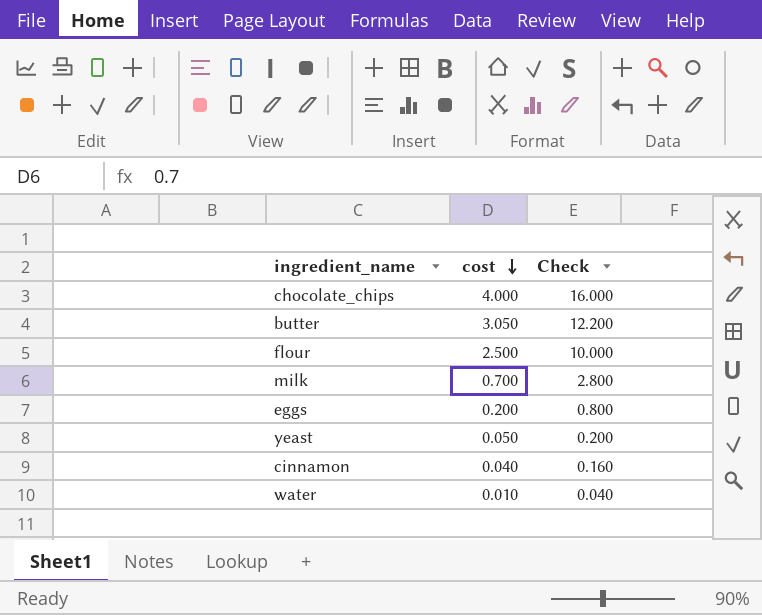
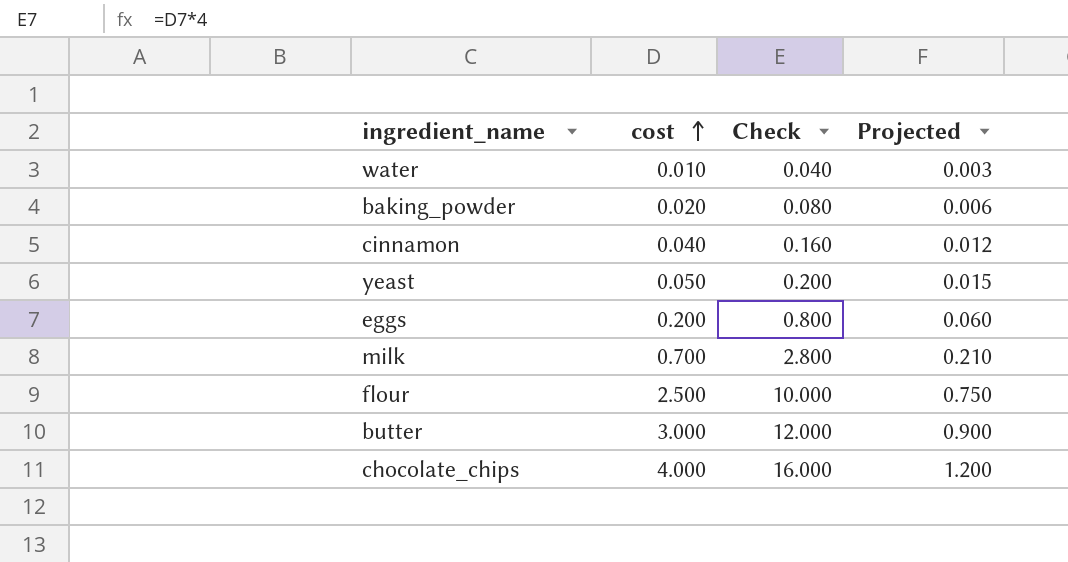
row order: cost descending -> cost ascending
column Projected | formula: none -> [cost] * 0.3
row baking_powder: none -> 0.020 | 0.080 | 0.006
butter | cost: 3.050 -> 3.000
butter | Check: 12.200 -> 12.000

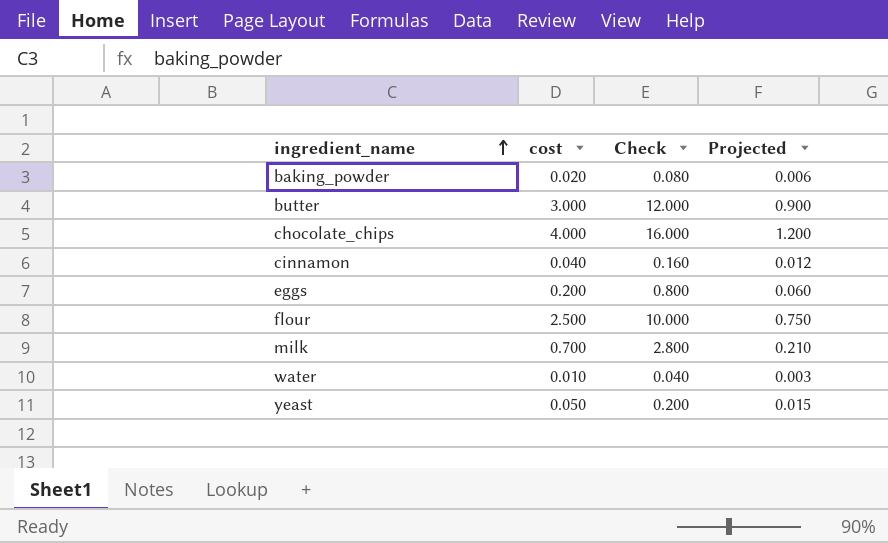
row order: cost ascending -> ingredient_name ascending

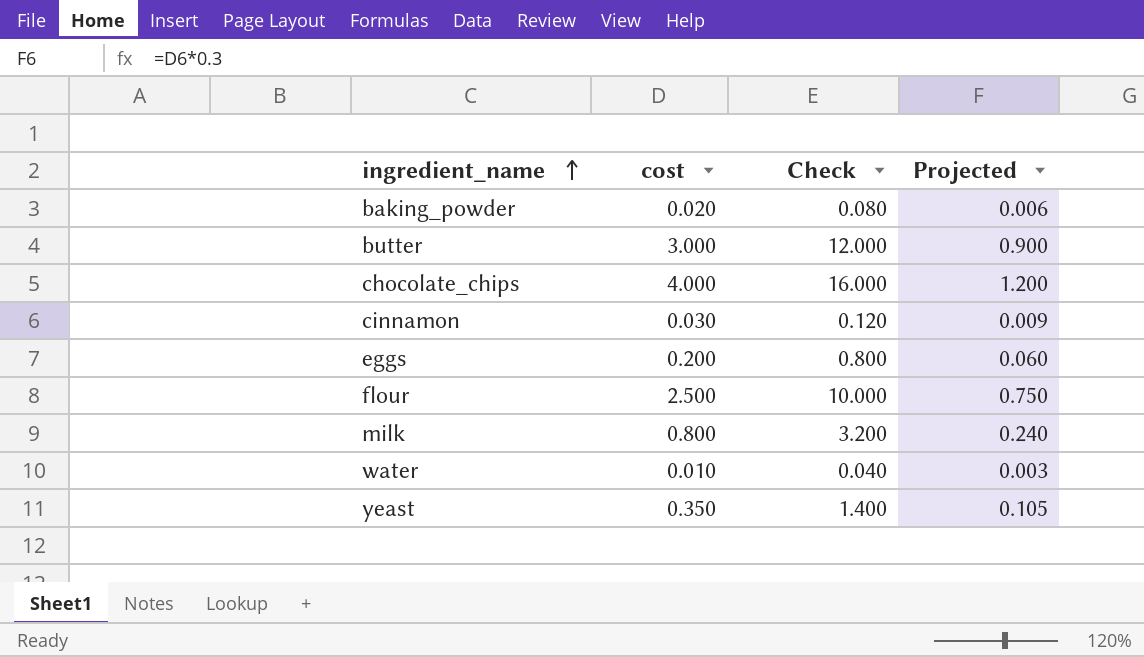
cinnamon | cost: 0.040 -> 0.030
cinnamon | Check: 0.160 -> 0.120
cinnamon | Projected: 0.012 -> 0.009
milk | cost: 0.700 -> 0.800
milk | Check: 2.800 -> 3.200
milk | Projected: 0.210 -> 0.240
yeast | cost: 0.050 -> 0.350
yeast | Check: 0.200 -> 1.400
yeast | Projected: 0.015 -> 0.105

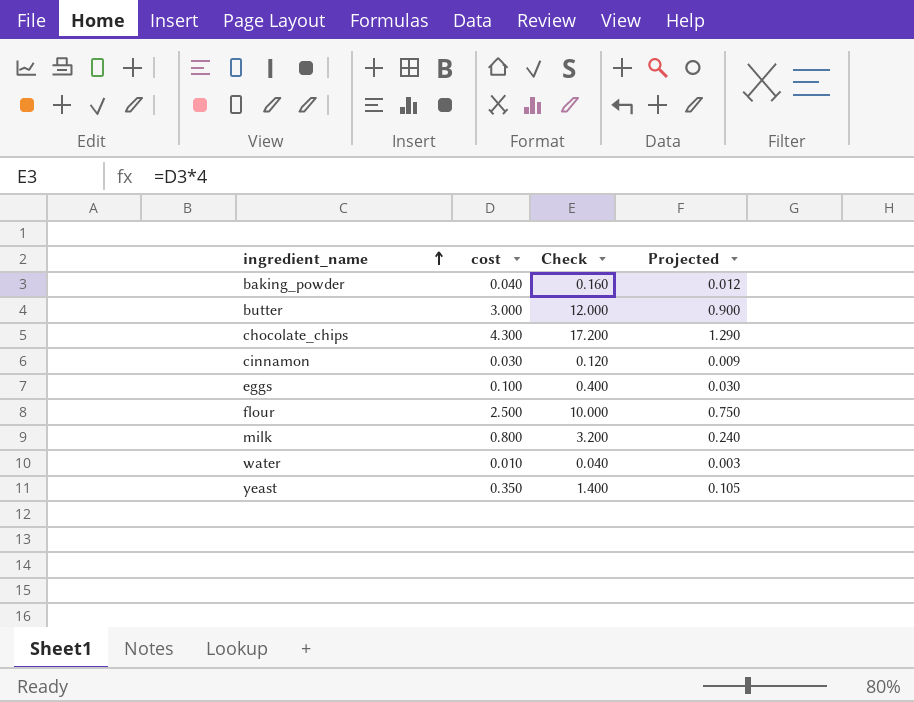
baking_powder | cost: 0.020 -> 0.040
baking_powder | Check: 0.080 -> 0.160
baking_powder | Projected: 0.006 -> 0.012
chocolate_chips | cost: 4.000 -> 4.300
chocolate_chips | Check: 16.000 -> 17.200
chocolate_chips | Projected: 1.200 -> 1.290
eggs | cost: 0.200 -> 0.100
eggs | Check: 0.800 -> 0.400
eggs | Projected: 0.060 -> 0.030

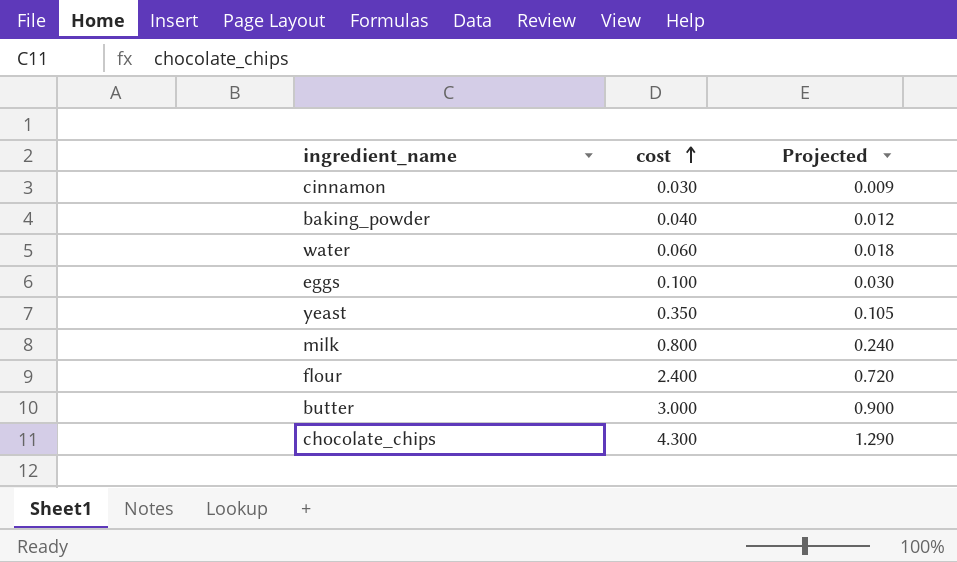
row order: ingredient_name ascending -> cost ascending
column Check | formula: [cost] * 4 -> none
water | cost: 0.010 -> 0.060
water | Projected: 0.003 -> 0.018
flour | cost: 2.500 -> 2.400
flour | Projected: 0.750 -> 0.720

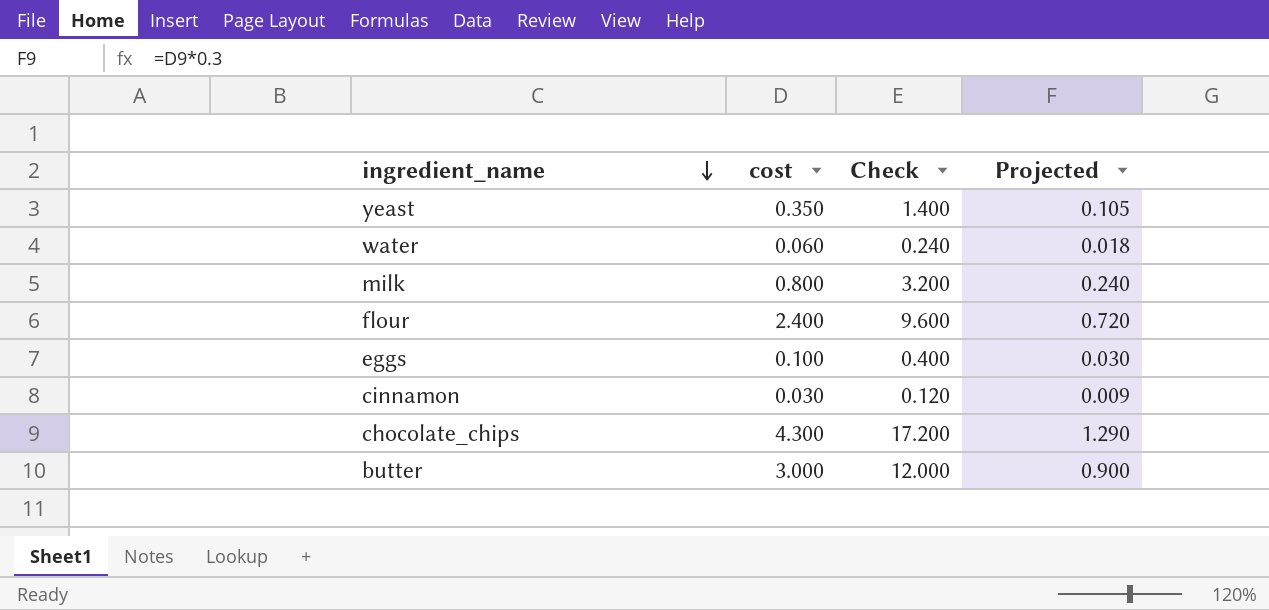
row order: cost ascending -> ingredient_name descending
column Check | formula: none -> [cost] * 4
row baking_powder: 0.040 | 0.012 -> none

